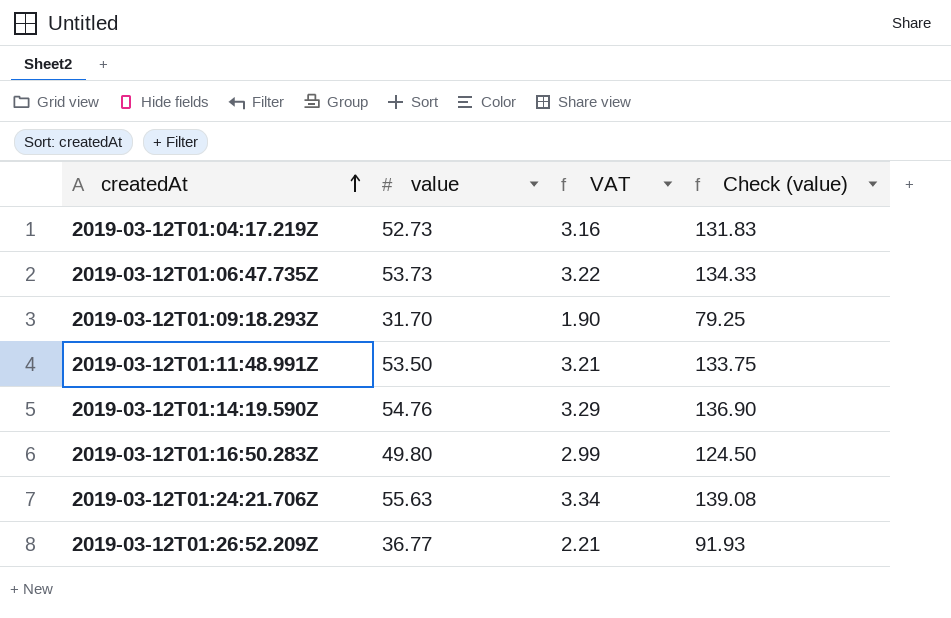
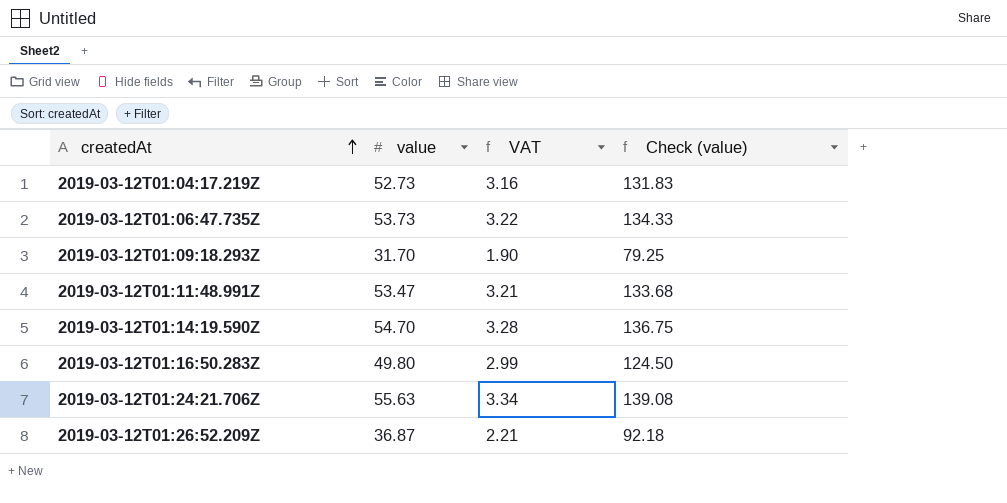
2019-03-12T01:11:48.991Z | value: 53.50 -> 53.47
2019-03-12T01:11:48.991Z | Check (value): 133.75 -> 133.68
2019-03-12T01:14:19.590Z | value: 54.76 -> 54.70
2019-03-12T01:14:19.590Z | VAT: 3.29 -> 3.28
2019-03-12T01:14:19.590Z | Check (value): 136.90 -> 136.75
2019-03-12T01:26:52.209Z | value: 36.77 -> 36.87
2019-03-12T01:26:52.209Z | Check (value): 91.93 -> 92.18

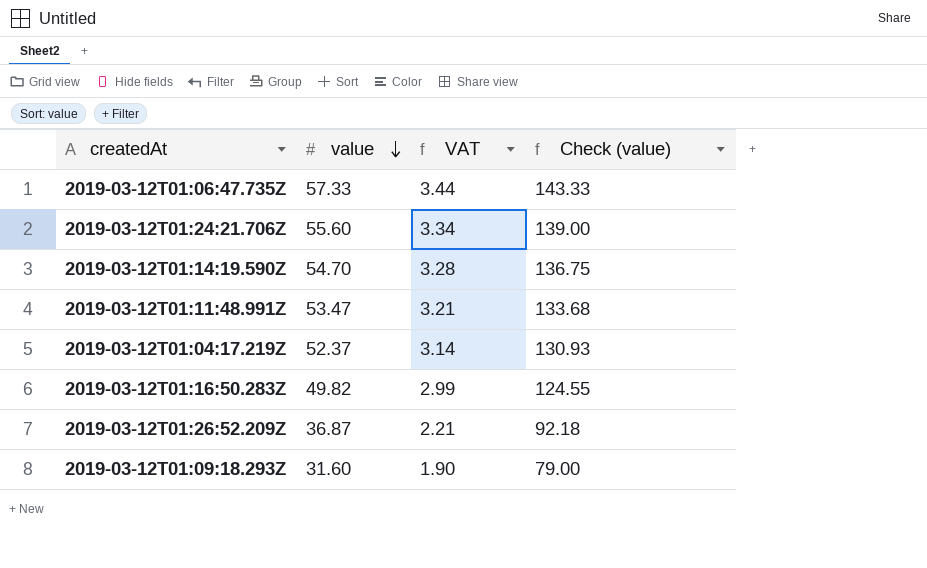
row order: createdAt ascending -> value descending
2019-03-12T01:06:47.735Z | value: 53.73 -> 57.33
2019-03-12T01:06:47.735Z | VAT: 3.22 -> 3.44
2019-03-12T01:06:47.735Z | Check (value): 134.33 -> 143.33
2019-03-12T01:24:21.706Z | value: 55.63 -> 55.60
2019-03-12T01:24:21.706Z | Check (value): 139.08 -> 139.00
2019-03-12T01:04:17.219Z | value: 52.73 -> 52.37
2019-03-12T01:04:17.219Z | VAT: 3.16 -> 3.14
2019-03-12T01:04:17.219Z | Check (value): 131.83 -> 130.93
2019-03-12T01:16:50.283Z | value: 49.80 -> 49.82
2019-03-12T01:16:50.283Z | Check (value): 124.50 -> 124.55
2019-03-12T01:09:18.293Z | value: 31.70 -> 31.60
2019-03-12T01:09:18.293Z | Check (value): 79.25 -> 79.00

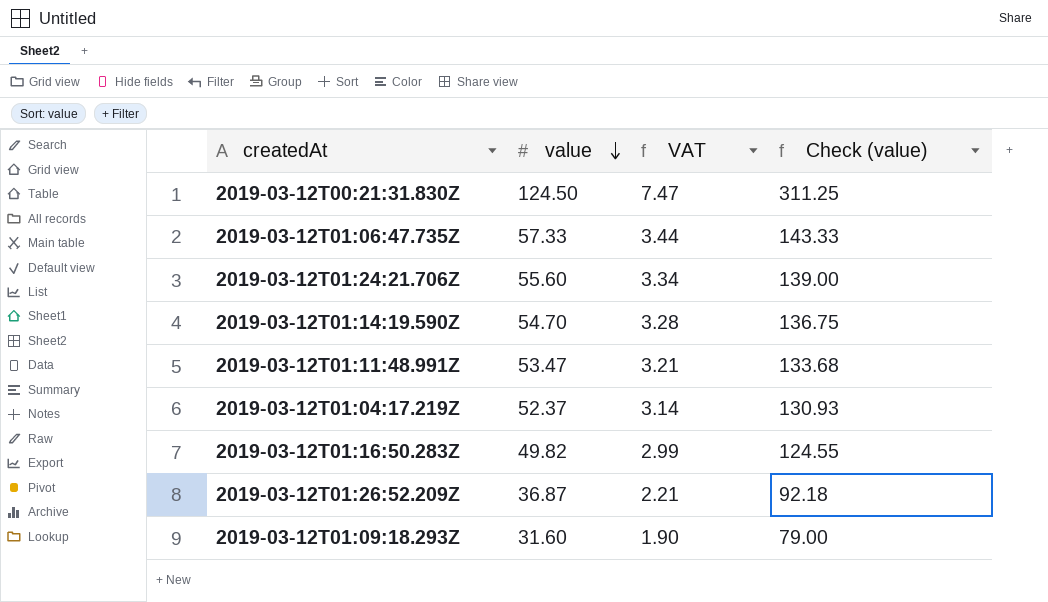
row 2019-03-12T00:21:31.830Z: none -> 124.50 | 7.47 | 311.25

